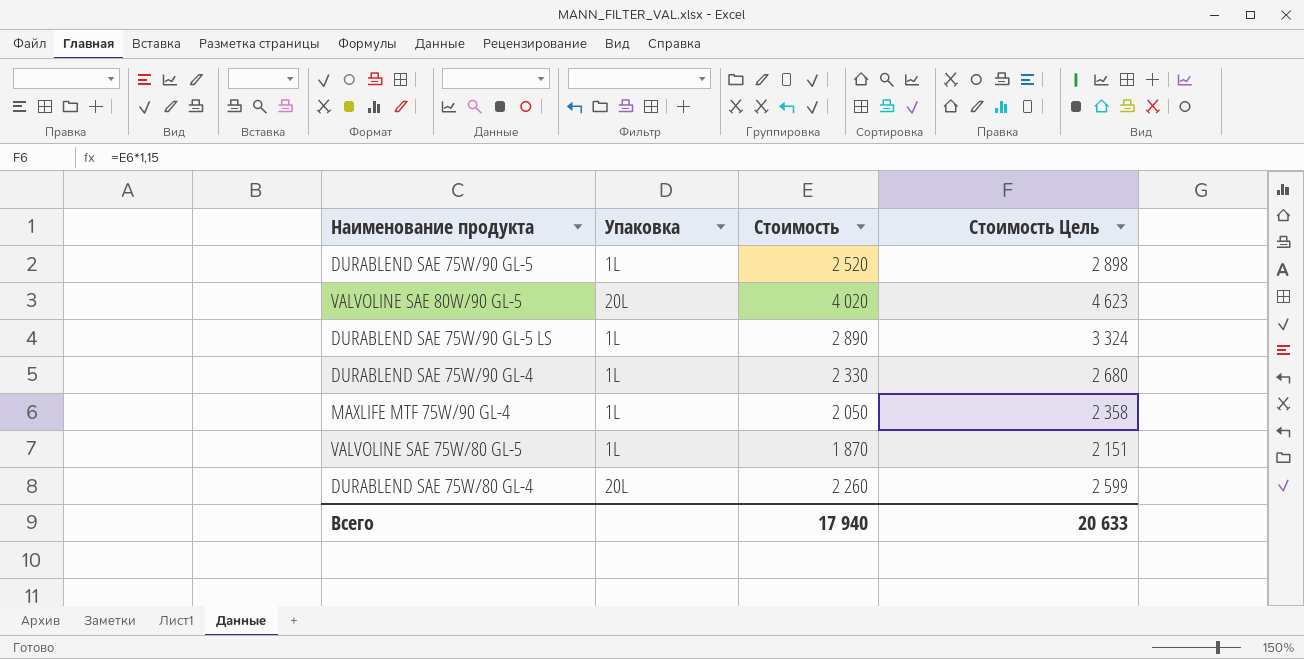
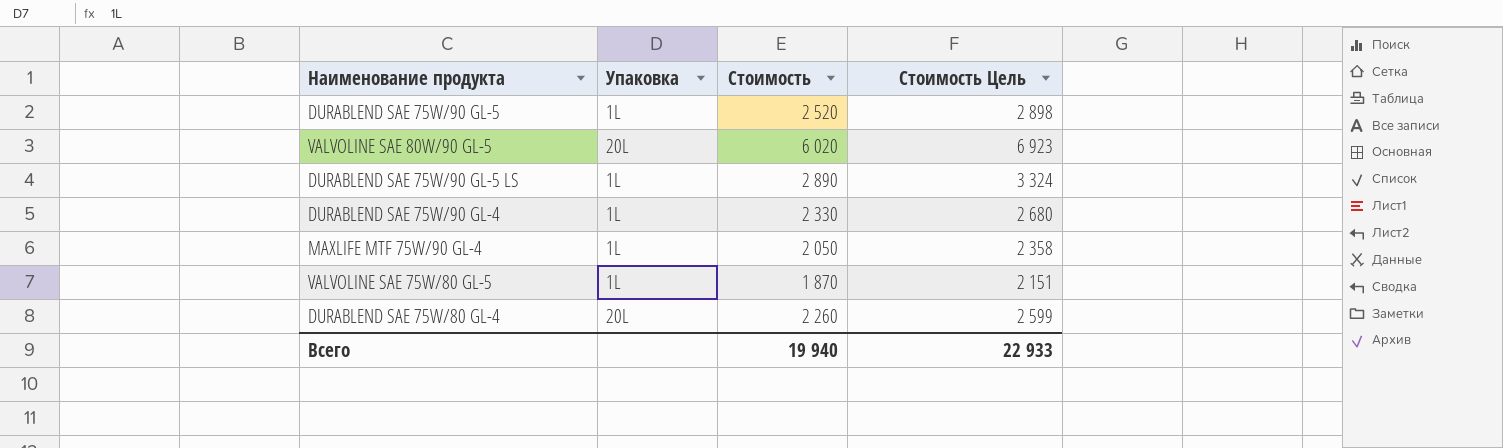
VALVOLINE SAE 80W/90 GL-5 | Стоимость: 4 020 -> 6 020
VALVOLINE SAE 80W/90 GL-5 | Стоимость Цель: 4 623 -> 6 923
Всего | Стоимость: 17 940 -> 19 940
Всего | Стоимость Цель: 20 633 -> 22 933

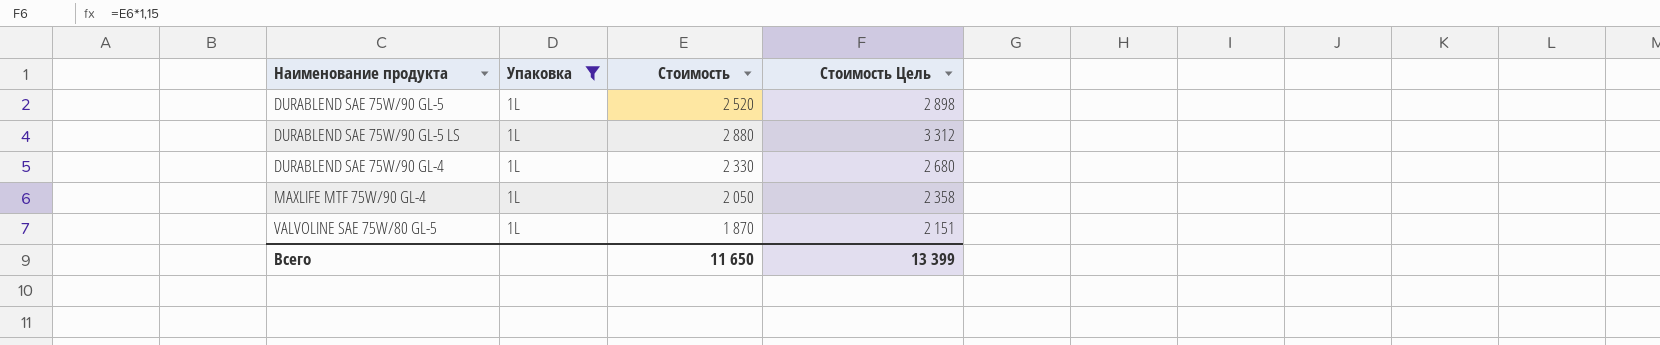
filter: none -> Упаковка = 1L
DURABLEND SAE 75W/90 GL-5 LS | Стоимость: 2 890 -> 2 880
DURABLEND SAE 75W/90 GL-5 LS | Стоимость Цель: 3 324 -> 3 312
Всего | Стоимость: 19 940 -> 11 650
Всего | Стоимость Цель: 22 933 -> 13 399

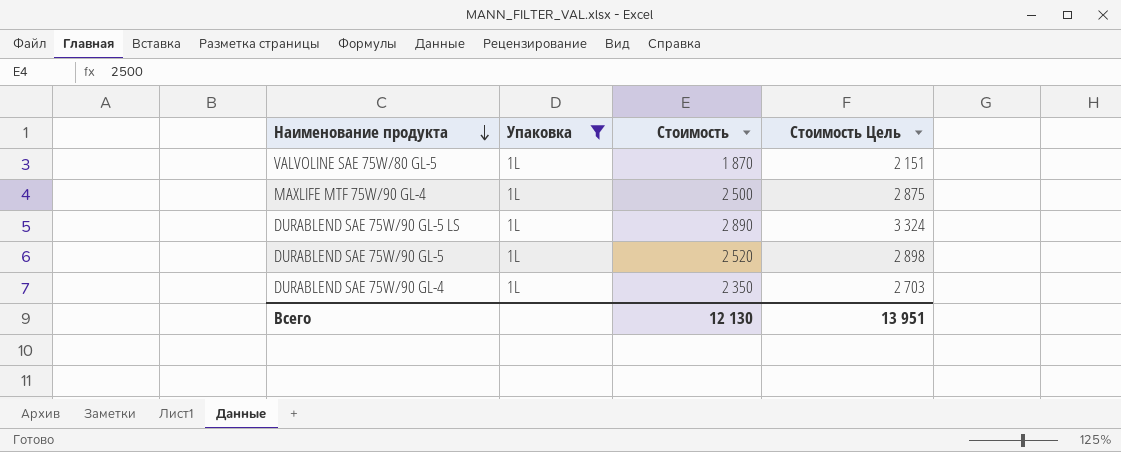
row order: none -> Наименование продукта descending
MAXLIFE MTF 75W/90 GL-4 | Стоимость: 2 050 -> 2 500
MAXLIFE MTF 75W/90 GL-4 | Стоимость Цель: 2 358 -> 2 875
DURABLEND SAE 75W/90 GL-5 LS | Стоимость: 2 880 -> 2 890
DURABLEND SAE 75W/90 GL-5 LS | Стоимость Цель: 3 312 -> 3 324
DURABLEND SAE 75W/90 GL-4 | Стоимость: 2 330 -> 2 350
DURABLEND SAE 75W/90 GL-4 | Стоимость Цель: 2 680 -> 2 703
Всего | Стоимость: 11 650 -> 12 130
Всего | Стоимость Цель: 13 399 -> 13 951

